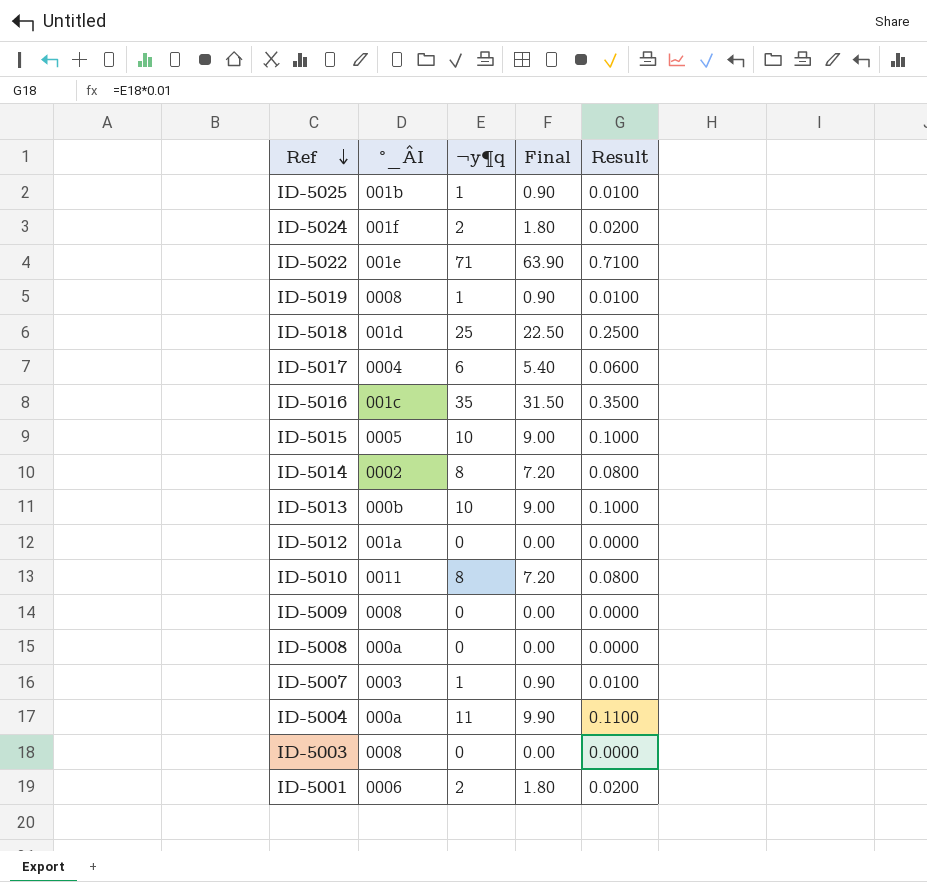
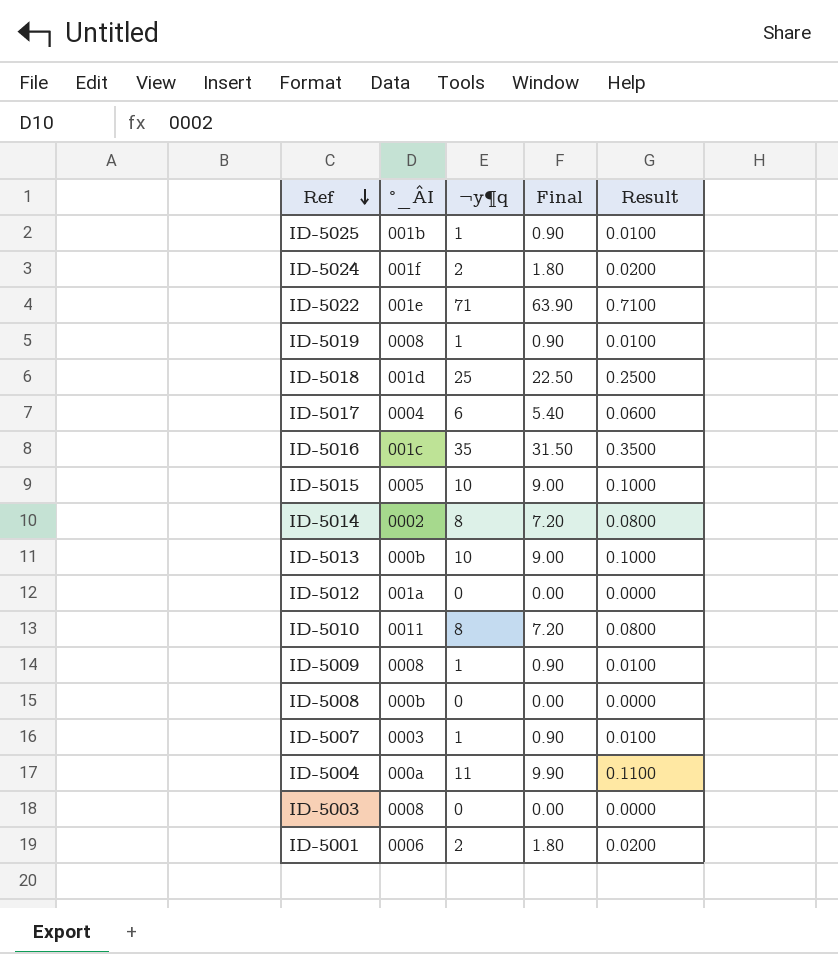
ID-5009 | ¬y¶q: 0 -> 1
ID-5009 | Final: 0.00 -> 0.90
ID-5009 | Result: 0.0000 -> 0.0100
ID-5008 | °_ÂI: 000a -> 000b

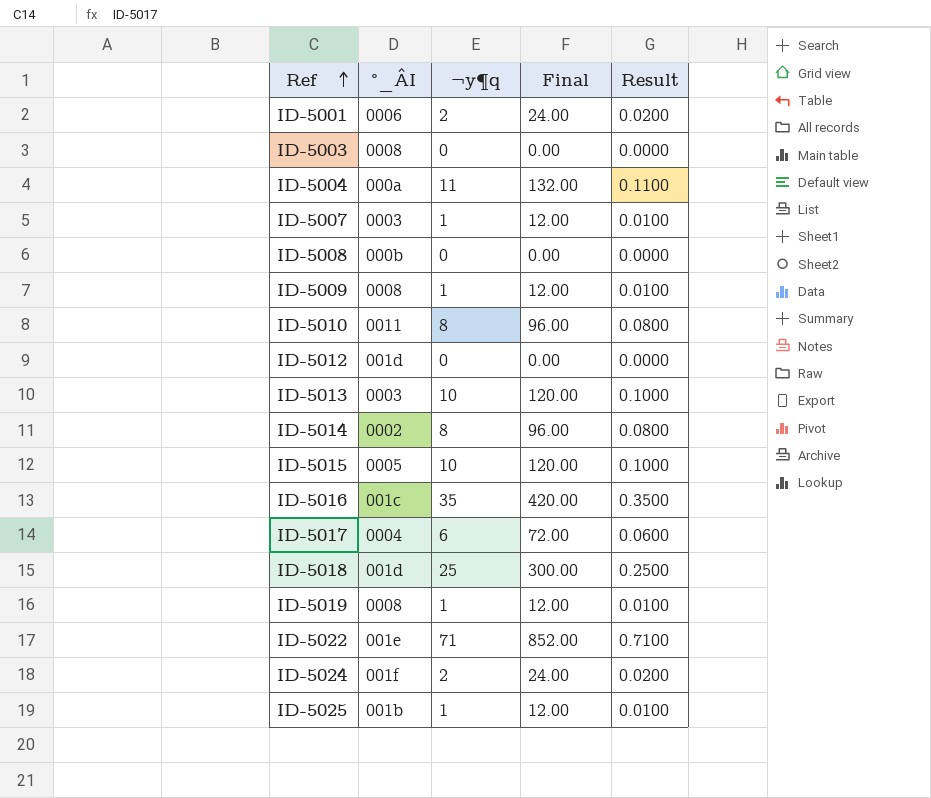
row order: Ref descending -> Ref ascending
column Final | formula: [¬y¶q] * 0.9 -> [¬y¶q] * 12
ID-5012 | °_ÂI: 001a -> 001d
ID-5013 | °_ÂI: 000b -> 0003

